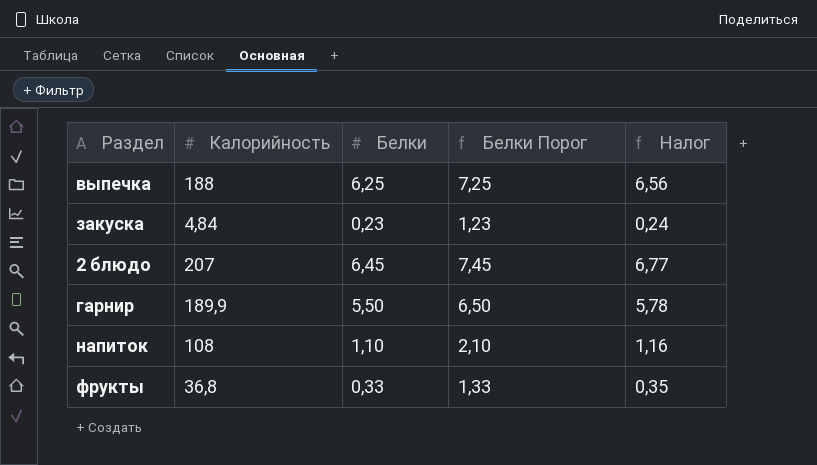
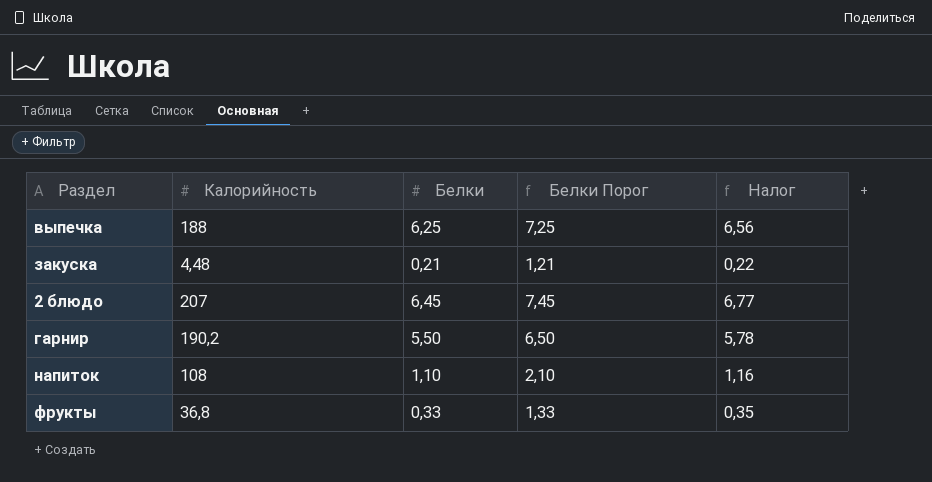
закуска | Калорийность: 4,84 -> 4,48
закуска | Белки: 0,23 -> 0,21
закуска | Белки Порог: 1,23 -> 1,21
закуска | Налог: 0,24 -> 0,22
гарнир | Калорийность: 189,9 -> 190,2

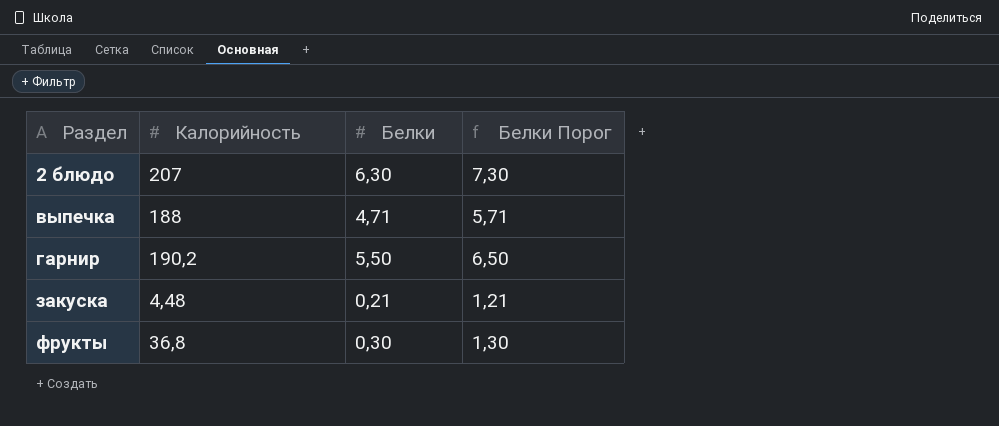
row order: none -> Раздел ascending
column Налог | formula: [Белки] * 1,05 -> none
row напиток: 108 | 1,10 | 2,10 | 1,16 -> none
2 блюдо | Белки: 6,45 -> 6,30
2 блюдо | Белки Порог: 7,45 -> 7,30
выпечка | Белки: 6,25 -> 4,71
выпечка | Белки Порог: 7,25 -> 5,71
фрукты | Белки: 0,33 -> 0,30
фрукты | Белки Порог: 1,33 -> 1,30

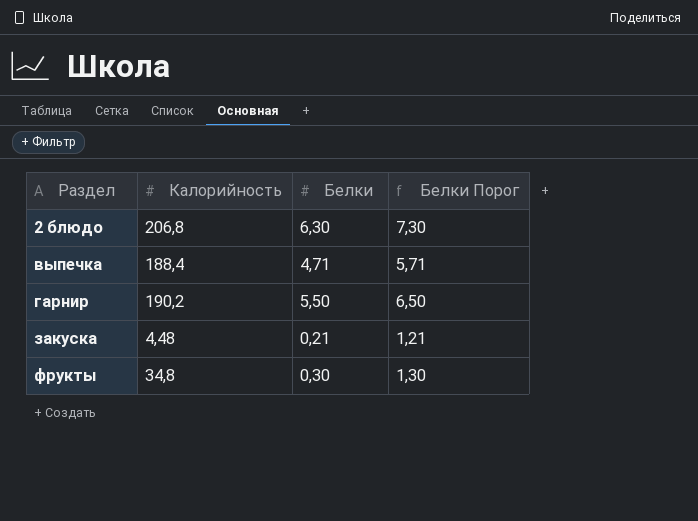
2 блюдо | Калорийность: 207 -> 206,8
выпечка | Калорийность: 188 -> 188,4
фрукты | Калорийность: 36,8 -> 34,8

